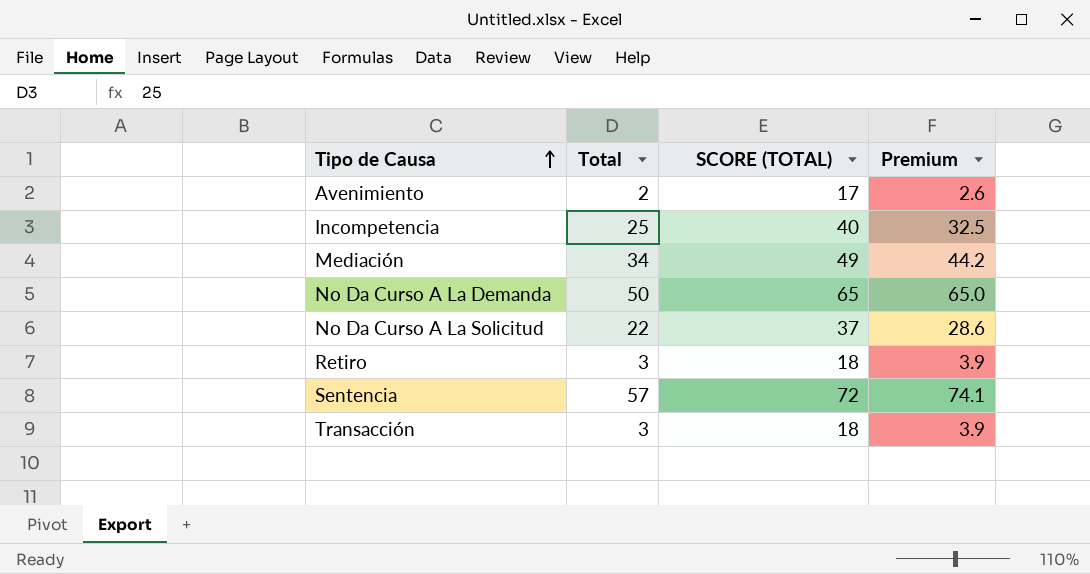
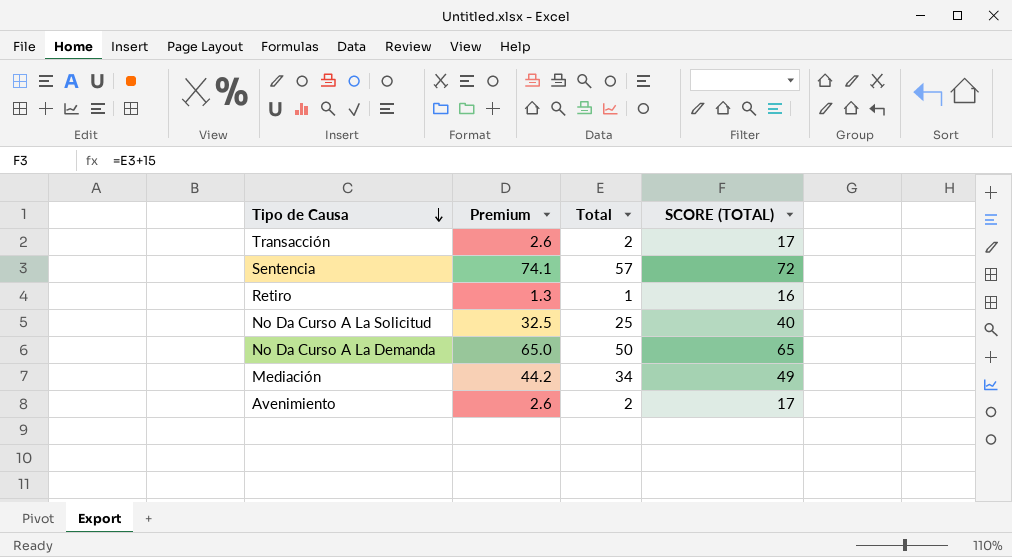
row order: Tipo de Causa ascending -> Tipo de Causa descending
column Premium | position: 4 -> 2
row Incompetencia: 25 | 40 | 32.5 -> none
Transacción | Premium: 3.9 -> 2.6
Transacción | Total: 3 -> 2
Transacción | SCORE (TOTAL): 18 -> 17
Retiro | Premium: 3.9 -> 1.3
Retiro | Total: 3 -> 1
Retiro | SCORE (TOTAL): 18 -> 16
No Da Curso A La Solicitud | Premium: 28.6 -> 32.5
No Da Curso A La Solicitud | Total: 22 -> 25
No Da Curso A La Solicitud | SCORE (TOTAL): 37 -> 40

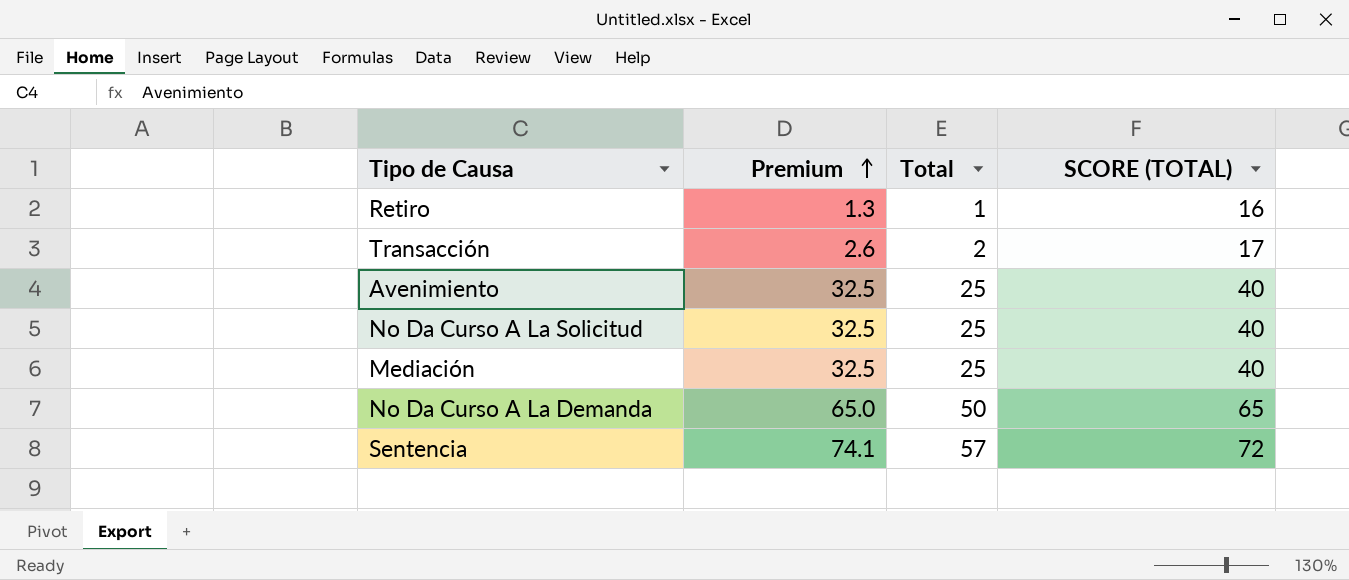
row order: Tipo de Causa descending -> Premium ascending
Avenimiento | Premium: 2.6 -> 32.5
Avenimiento | Total: 2 -> 25
Avenimiento | SCORE (TOTAL): 17 -> 40
Mediación | Premium: 44.2 -> 32.5
Mediación | Total: 34 -> 25
Mediación | SCORE (TOTAL): 49 -> 40

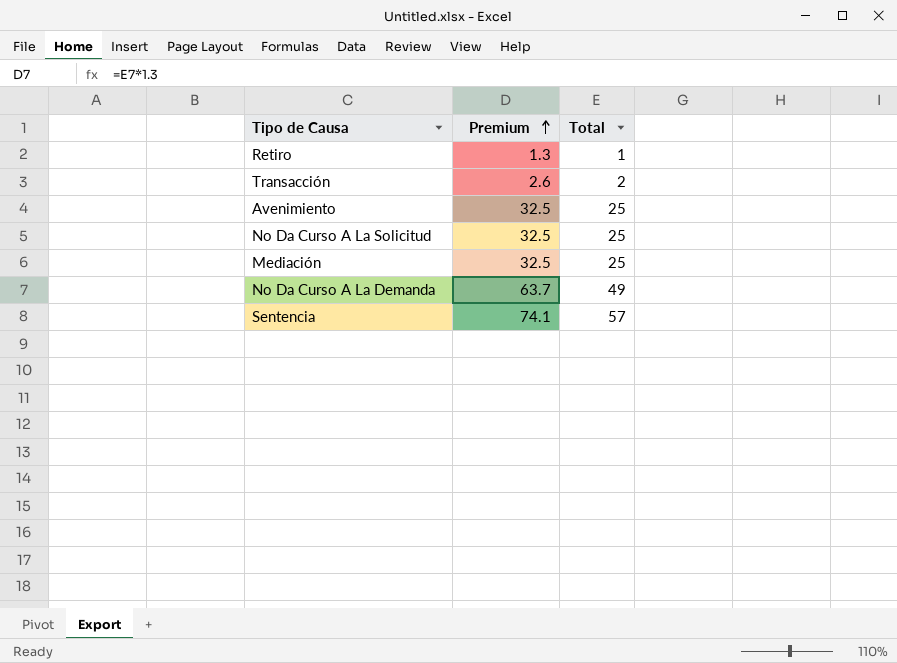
column SCORE (TOTAL) | formula: [Total] + 15 -> none
No Da Curso A La Demanda | Premium: 65.0 -> 63.7
No Da Curso A La Demanda | Total: 50 -> 49

